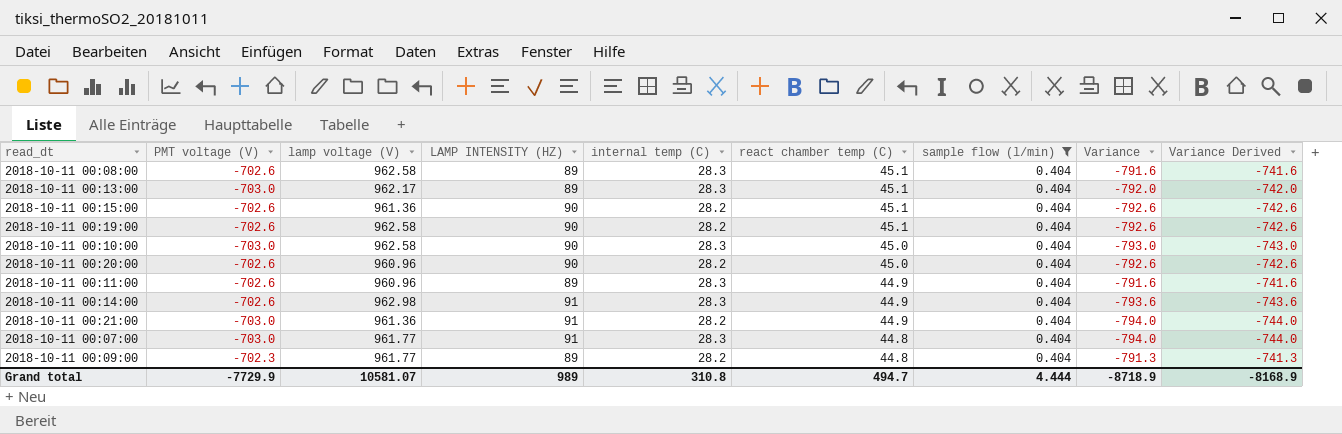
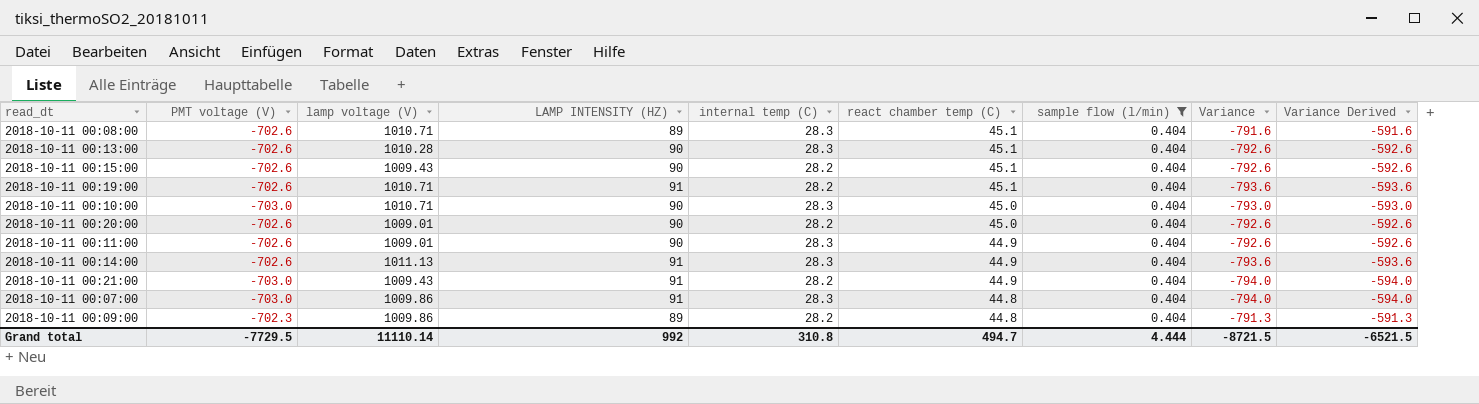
column Variance Derived | formula: [Variance] + 50 -> [Variance] + 200
2018-10-11 00:08:00 | lamp voltage (V): 962.58 -> 1010.71
2018-10-11 00:13:00 | PMT voltage (V): -703.0 -> -702.6
2018-10-11 00:13:00 | lamp voltage (V): 962.17 -> 1010.28
2018-10-11 00:13:00 | LAMP INTENSITY (HZ): 89 -> 90
2018-10-11 00:13:00 | Variance: -792.0 -> -792.6
2018-10-11 00:15:00 | lamp voltage (V): 961.36 -> 1009.43
2018-10-11 00:19:00 | lamp voltage (V): 962.58 -> 1010.71
2018-10-11 00:19:00 | LAMP INTENSITY (HZ): 90 -> 91
2018-10-11 00:19:00 | Variance: -792.6 -> -793.6
2018-10-11 00:10:00 | lamp voltage (V): 962.58 -> 1010.71
2018-10-11 00:20:00 | lamp voltage (V): 960.96 -> 1009.01
2018-10-11 00:11:00 | lamp voltage (V): 960.96 -> 1009.01
2018-10-11 00:11:00 | LAMP INTENSITY (HZ): 89 -> 90
2018-10-11 00:11:00 | Variance: -791.6 -> -792.6
2018-10-11 00:14:00 | lamp voltage (V): 962.98 -> 1011.13
2018-10-11 00:21:00 | lamp voltage (V): 961.36 -> 1009.43
2018-10-11 00:07:00 | lamp voltage (V): 961.77 -> 1009.86
2018-10-11 00:09:00 | lamp voltage (V): 961.77 -> 1009.86
Grand total | PMT voltage (V): -7729.9 -> -7729.5
Grand total | lamp voltage (V): 10581.07 -> 11110.14
Grand total | LAMP INTENSITY (HZ): 989 -> 992
Grand total | Variance: -8718.9 -> -8721.5
Grand total | Variance Derived: -8168.9 -> -6521.5

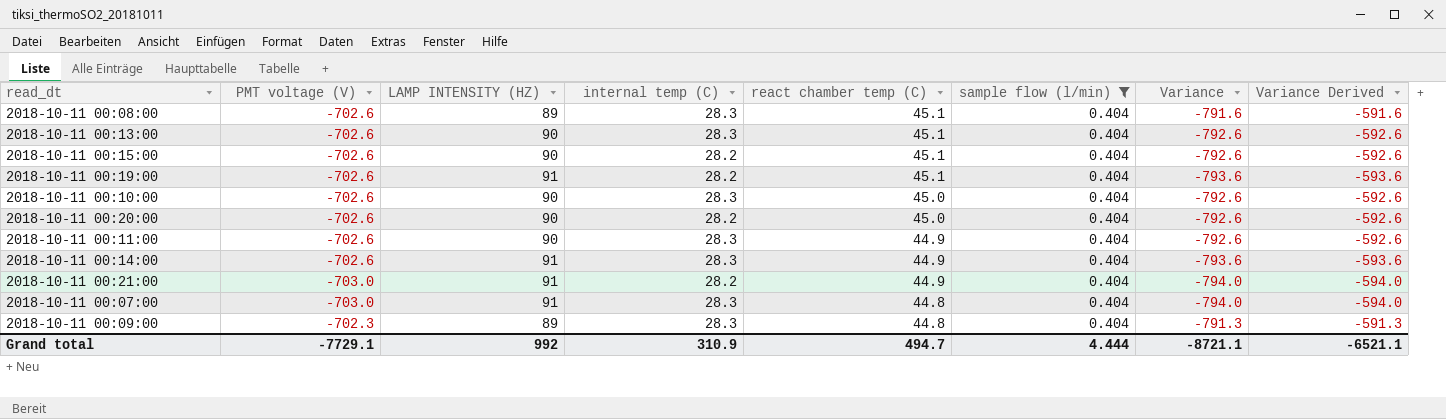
column lamp voltage (V) | position: 3 -> none
2018-10-11 00:10:00 | PMT voltage (V): -703.0 -> -702.6
2018-10-11 00:10:00 | Variance: -793.0 -> -792.6
2018-10-11 00:10:00 | Variance Derived: -593.0 -> -592.6
2018-10-11 00:09:00 | internal temp (C): 28.2 -> 28.3
Grand total | PMT voltage (V): -7729.5 -> -7729.1
Grand total | internal temp (C): 310.8 -> 310.9
Grand total | Variance: -8721.5 -> -8721.1
Grand total | Variance Derived: -6521.5 -> -6521.1

